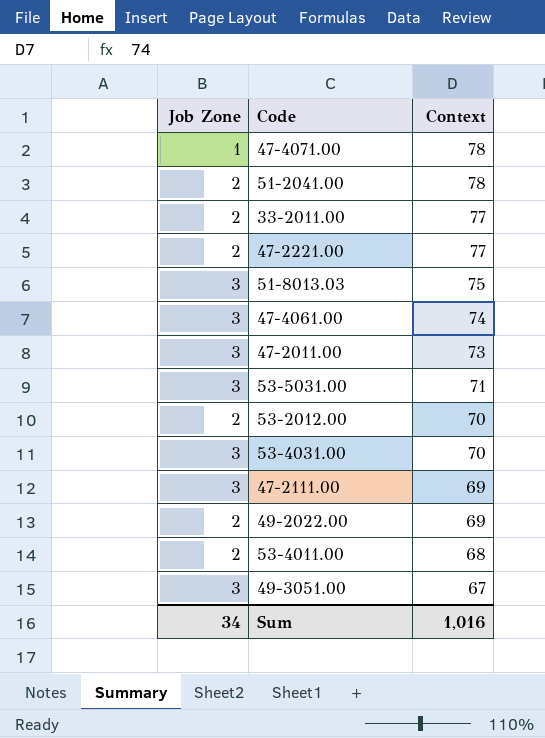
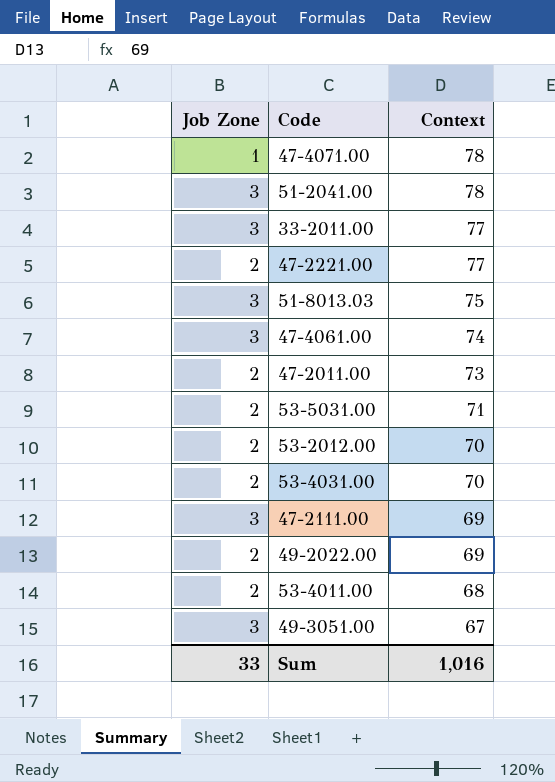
51-2041.00 | Job Zone: 2 -> 3
33-2011.00 | Job Zone: 2 -> 3
47-2011.00 | Job Zone: 3 -> 2
53-5031.00 | Job Zone: 3 -> 2
53-4031.00 | Job Zone: 3 -> 2
Sum | Job Zone: 34 -> 33

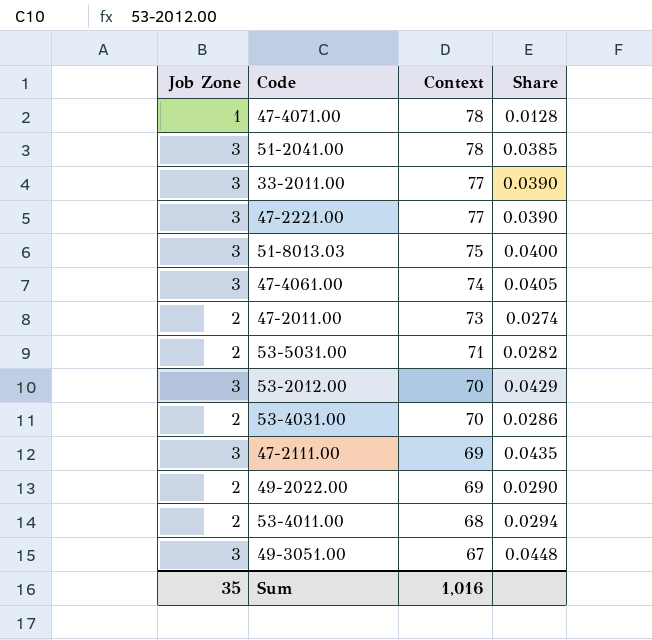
column Share | formula: none -> [Job Zone] / [Context]
47-2221.00 | Job Zone: 2 -> 3
53-2012.00 | Job Zone: 2 -> 3
Sum | Job Zone: 33 -> 35

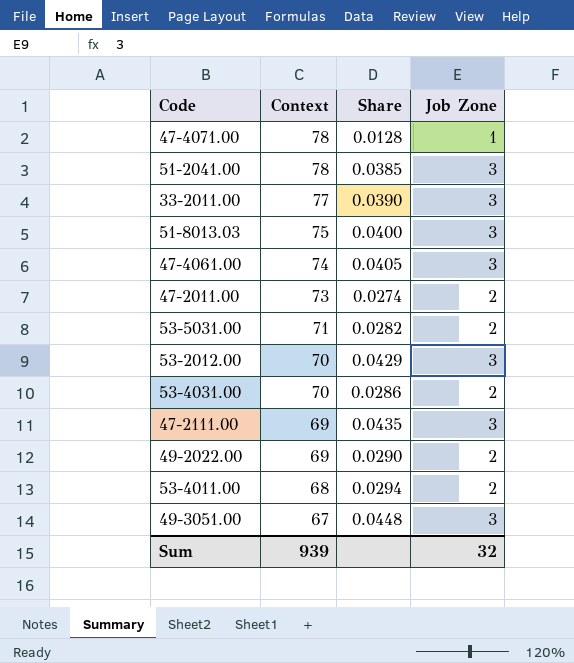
column Job Zone | position: 1 -> 4
row 47-2221.00: 3 | 77 | 0.0390 -> none
Sum | Context: 1,016 -> 939
Sum | Job Zone: 35 -> 32

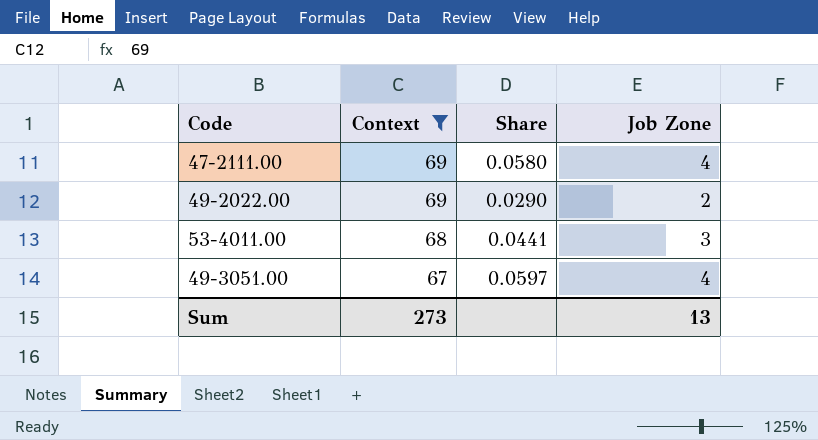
filter: none -> Context <= 69
47-2111.00 | Share: 0.0435 -> 0.0580
47-2111.00 | Job Zone: 3 -> 4
53-4011.00 | Share: 0.0294 -> 0.0441
53-4011.00 | Job Zone: 2 -> 3
49-3051.00 | Share: 0.0448 -> 0.0597
49-3051.00 | Job Zone: 3 -> 4
Sum | Context: 939 -> 273
Sum | Job Zone: 32 -> 13

